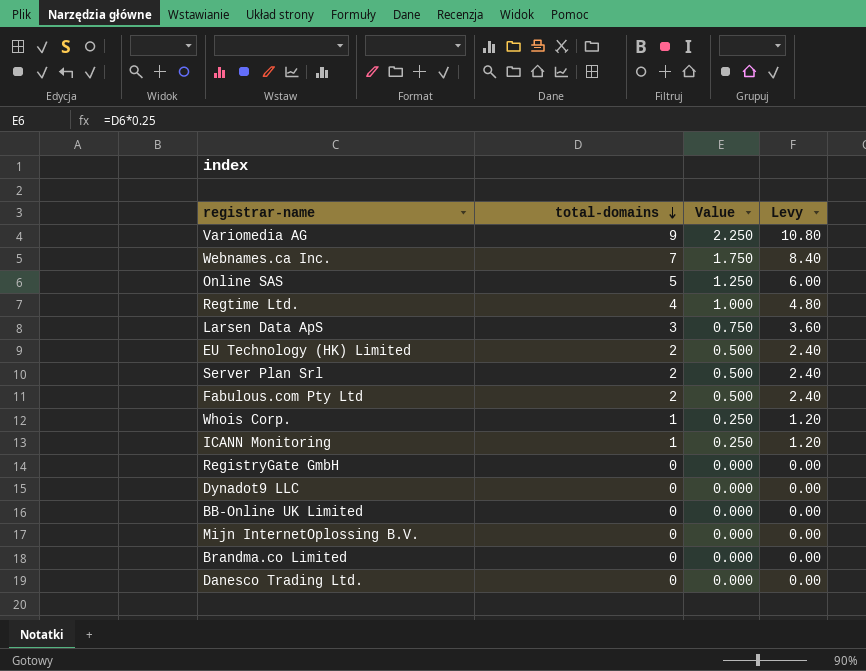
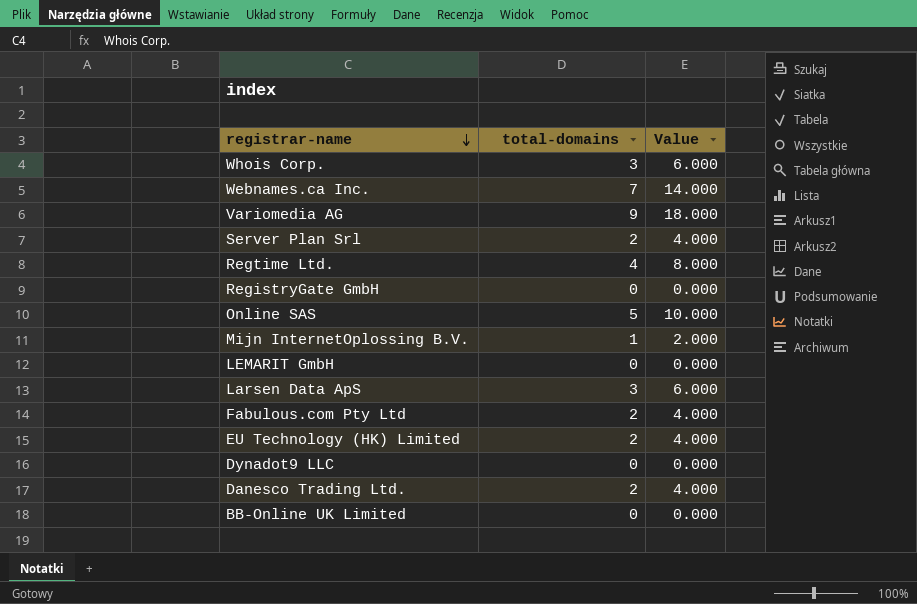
row order: total-domains descending -> registrar-name descending
column Levy | formula: [total-domains] * 1.2 -> none
column Value | formula: [total-domains] * 0.25 -> [total-domains] * 2
row ICANN Monitoring: 1 | 0.250 | 1.20 -> none
row Brandma.co Limited: 0 | 0.000 | 0.00 -> none
Whois Corp. | total-domains: 1 -> 3
Mijn InternetOplossing B.V. | total-domains: 0 -> 1
row LEMARIT GmbH: none -> 0 | 0.000
Danesco Trading Ltd. | total-domains: 0 -> 2

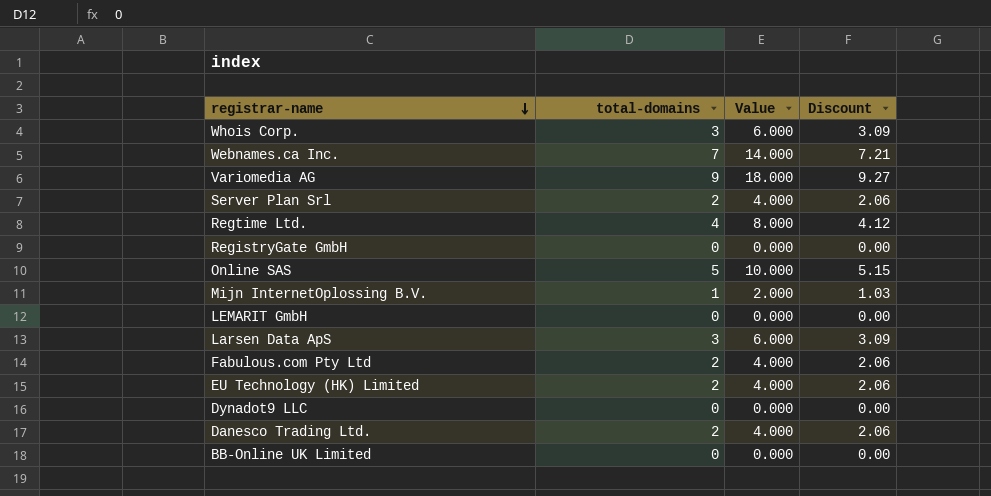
column Discount | formula: none -> [total-domains] * 1.03

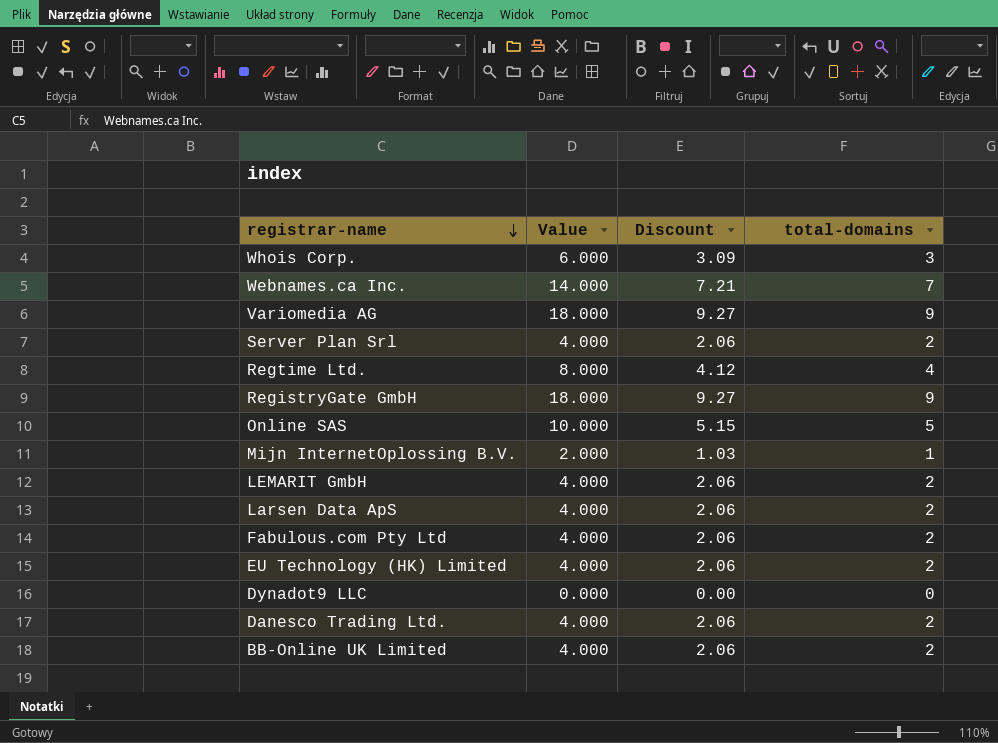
column total-domains | position: 2 -> 4
RegistryGate GmbH | Value: 0.000 -> 18.000
RegistryGate GmbH | Discount: 0.00 -> 9.27
RegistryGate GmbH | total-domains: 0 -> 9
LEMARIT GmbH | Value: 0.000 -> 4.000
LEMARIT GmbH | Discount: 0.00 -> 2.06
LEMARIT GmbH | total-domains: 0 -> 2
Larsen Data ApS | Value: 6.000 -> 4.000
Larsen Data ApS | Discount: 3.09 -> 2.06
Larsen Data ApS | total-domains: 3 -> 2
BB-Online UK Limited | Value: 0.000 -> 4.000
BB-Online UK Limited | Discount: 0.00 -> 2.06
BB-Online UK Limited | total-domains: 0 -> 2

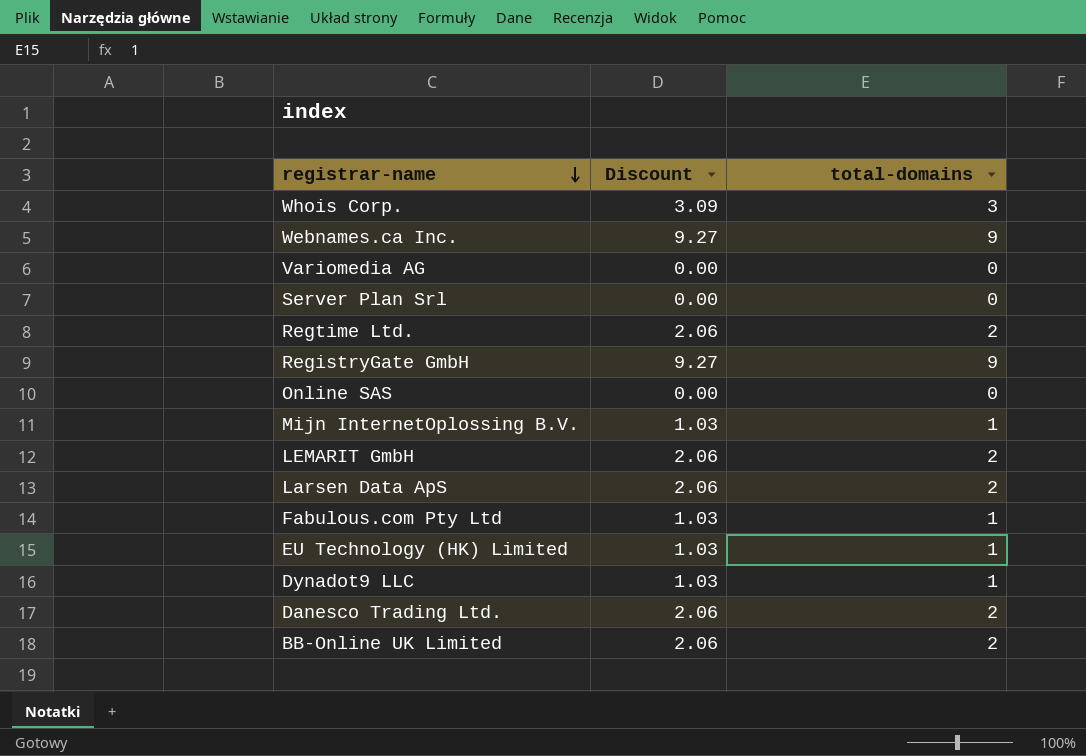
column Value | formula: [total-domains] * 2 -> none
Webnames.ca Inc. | Discount: 7.21 -> 9.27
Webnames.ca Inc. | total-domains: 7 -> 9
Variomedia AG | Discount: 9.27 -> 0.00
Variomedia AG | total-domains: 9 -> 0
Server Plan Srl | Discount: 2.06 -> 0.00
Server Plan Srl | total-domains: 2 -> 0
Regtime Ltd. | Discount: 4.12 -> 2.06
Regtime Ltd. | total-domains: 4 -> 2
Online SAS | Discount: 5.15 -> 0.00
Online SAS | total-domains: 5 -> 0
Fabulous.com Pty Ltd | Discount: 2.06 -> 1.03
Fabulous.com Pty Ltd | total-domains: 2 -> 1
EU Technology (HK) Limited | Discount: 2.06 -> 1.03
EU Technology (HK) Limited | total-domains: 2 -> 1
Dynadot9 LLC | Discount: 0.00 -> 1.03
Dynadot9 LLC | total-domains: 0 -> 1

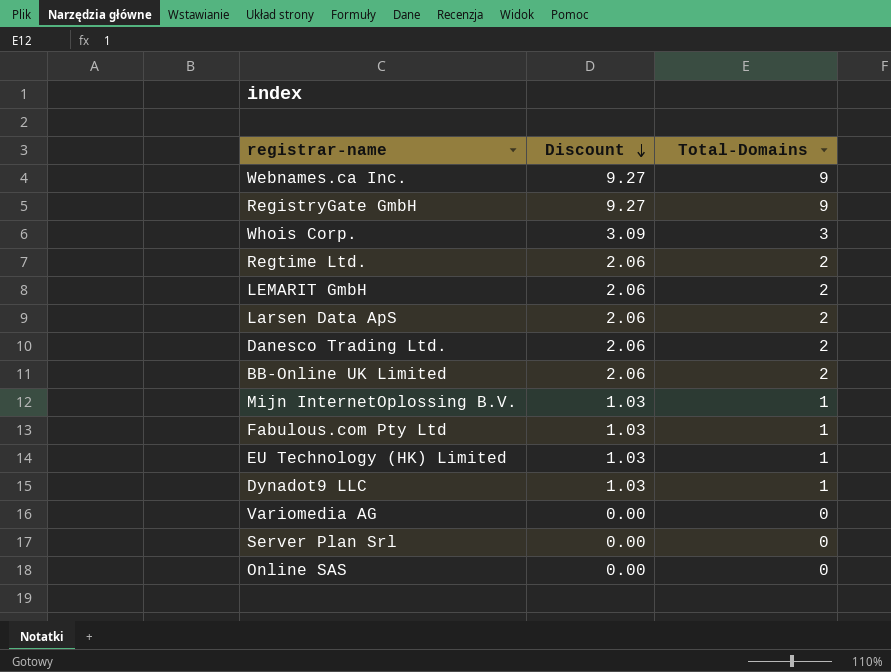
row order: registrar-name descending -> Discount descending
column name: total-domains -> Total-Domains

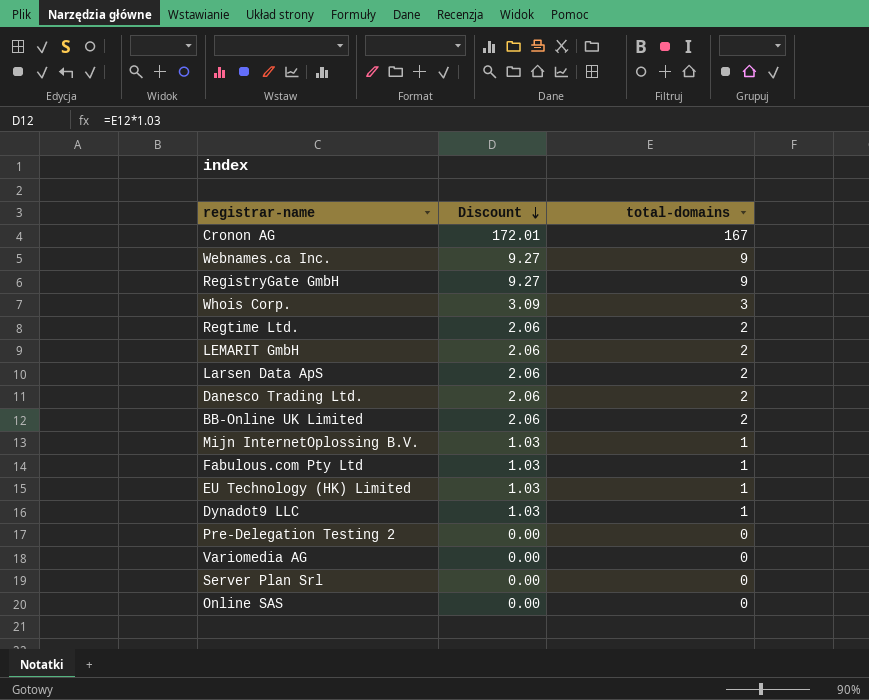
column name: Total-Domains -> total-domains
row Cronon AG: none -> 172.01 | 167
row Pre-Delegation Testing 2: none -> 0.00 | 0

